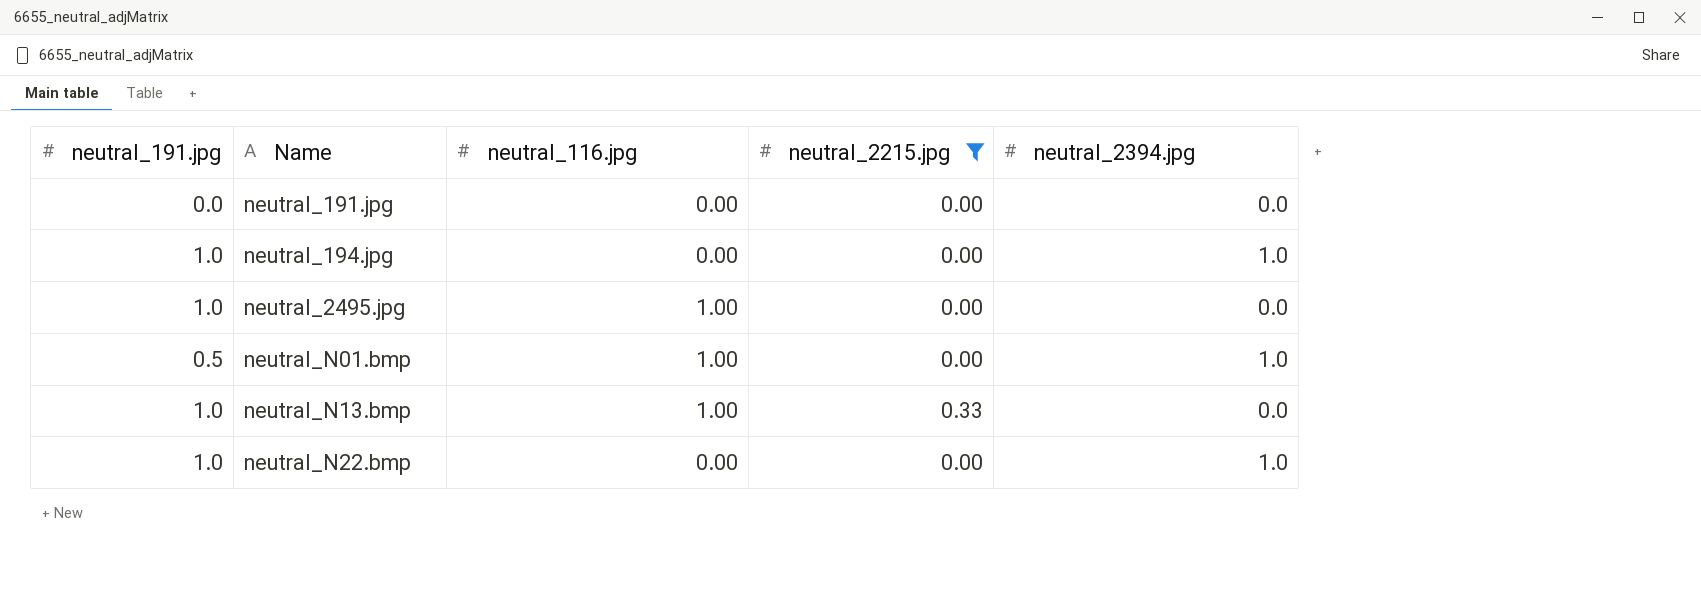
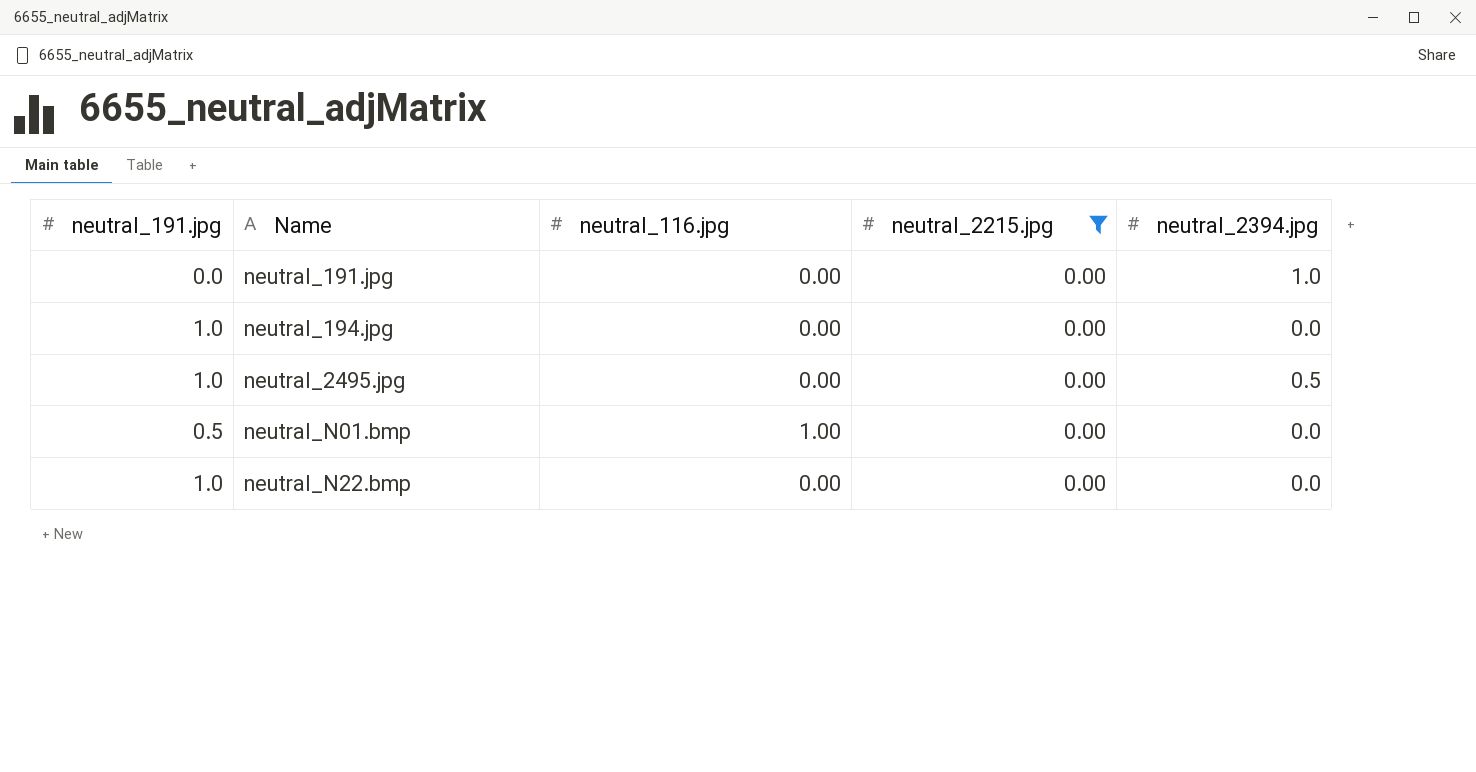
row neutral_N13.bmp: 1.0 | 1.00 | 0.33 | 0.0 -> none
neutral_191.jpg | neutral_2394.jpg: 0.0 -> 1.0
neutral_194.jpg | neutral_2394.jpg: 1.0 -> 0.0
neutral_2495.jpg | neutral_116.jpg: 1.00 -> 0.00
neutral_2495.jpg | neutral_2394.jpg: 0.0 -> 0.5
neutral_N01.bmp | neutral_2394.jpg: 1.0 -> 0.0
neutral_N22.bmp | neutral_2394.jpg: 1.0 -> 0.0

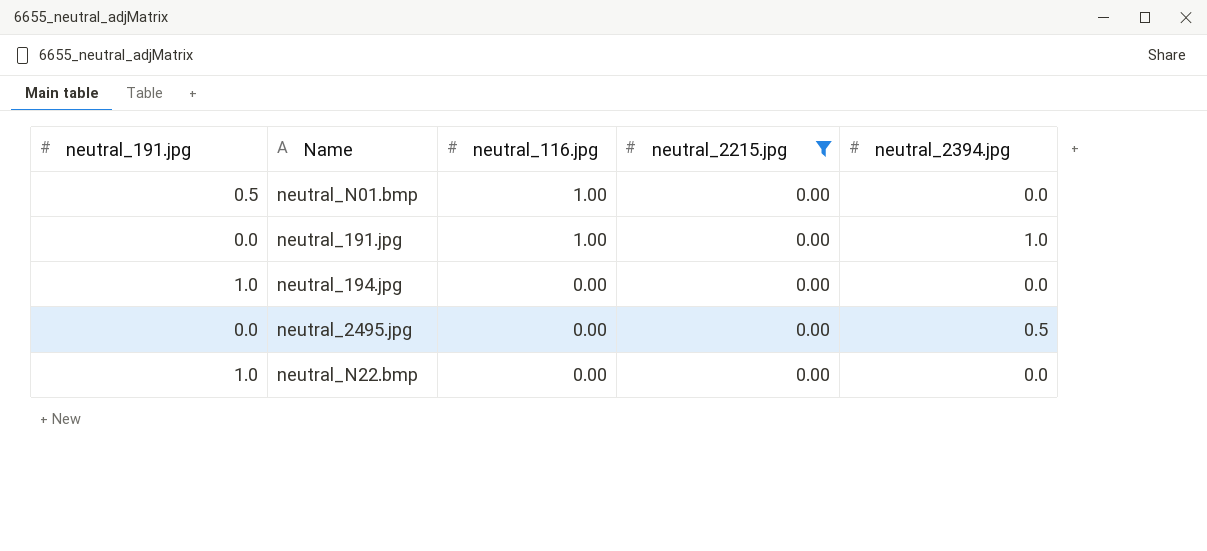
row order: Name ascending -> neutral_116.jpg descending
neutral_191.jpg | neutral_116.jpg: 0.00 -> 1.00
neutral_2495.jpg | neutral_191.jpg: 1.0 -> 0.0

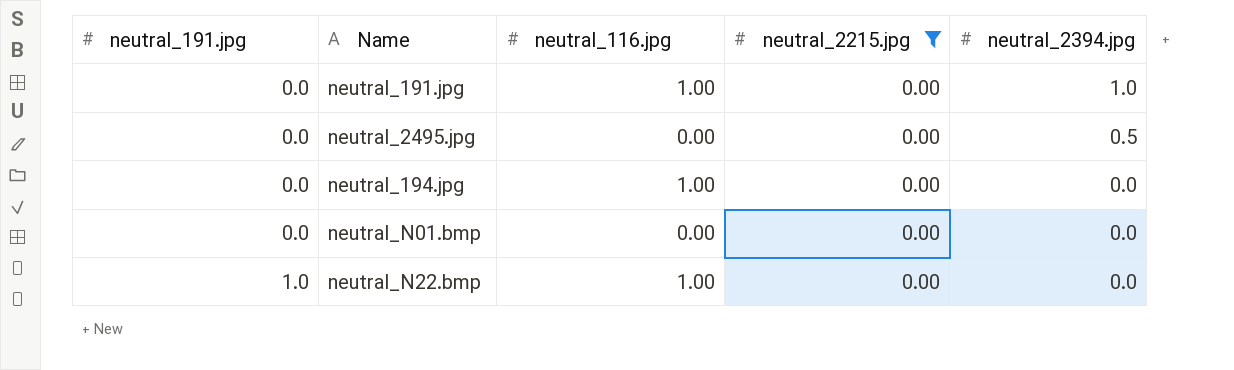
row order: neutral_116.jpg descending -> neutral_191.jpg ascending
neutral_194.jpg | neutral_191.jpg: 1.0 -> 0.0
neutral_194.jpg | neutral_116.jpg: 0.00 -> 1.00
neutral_N01.bmp | neutral_191.jpg: 0.5 -> 0.0
neutral_N01.bmp | neutral_116.jpg: 1.00 -> 0.00
neutral_N22.bmp | neutral_116.jpg: 0.00 -> 1.00

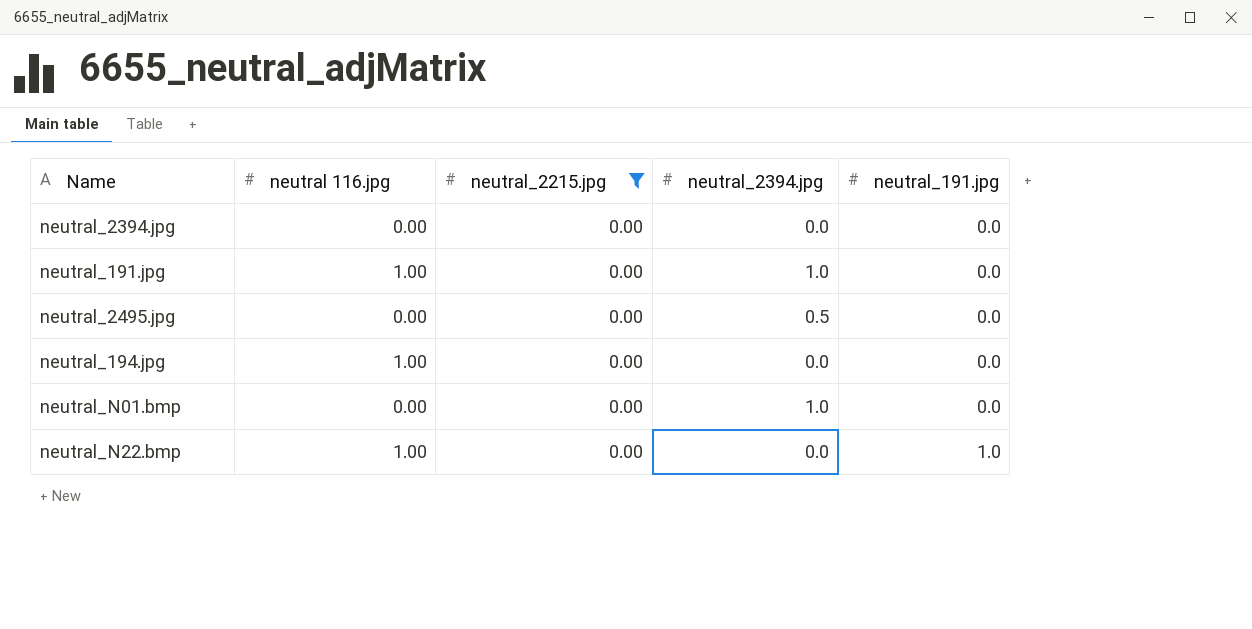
column name: neutral_116.jpg -> neutral 116.jpg
column neutral_191.jpg | position: 1 -> 5
row neutral_2394.jpg: none -> 0.00 | 0.00 | 0.0 | 0.0
neutral_N01.bmp | neutral_2394.jpg: 0.0 -> 1.0

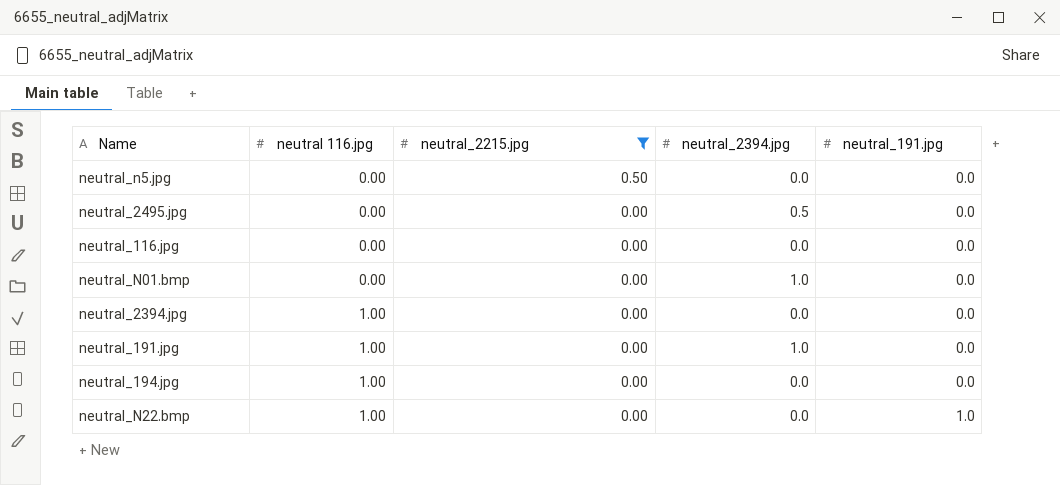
row order: neutral_191.jpg ascending -> neutral 116.jpg ascending
row neutral_n5.jpg: none -> 0.00 | 0.50 | 0.0 | 0.0
row neutral_116.jpg: none -> 0.00 | 0.00 | 0.0 | 0.0
neutral_2394.jpg | neutral 116.jpg: 0.00 -> 1.00

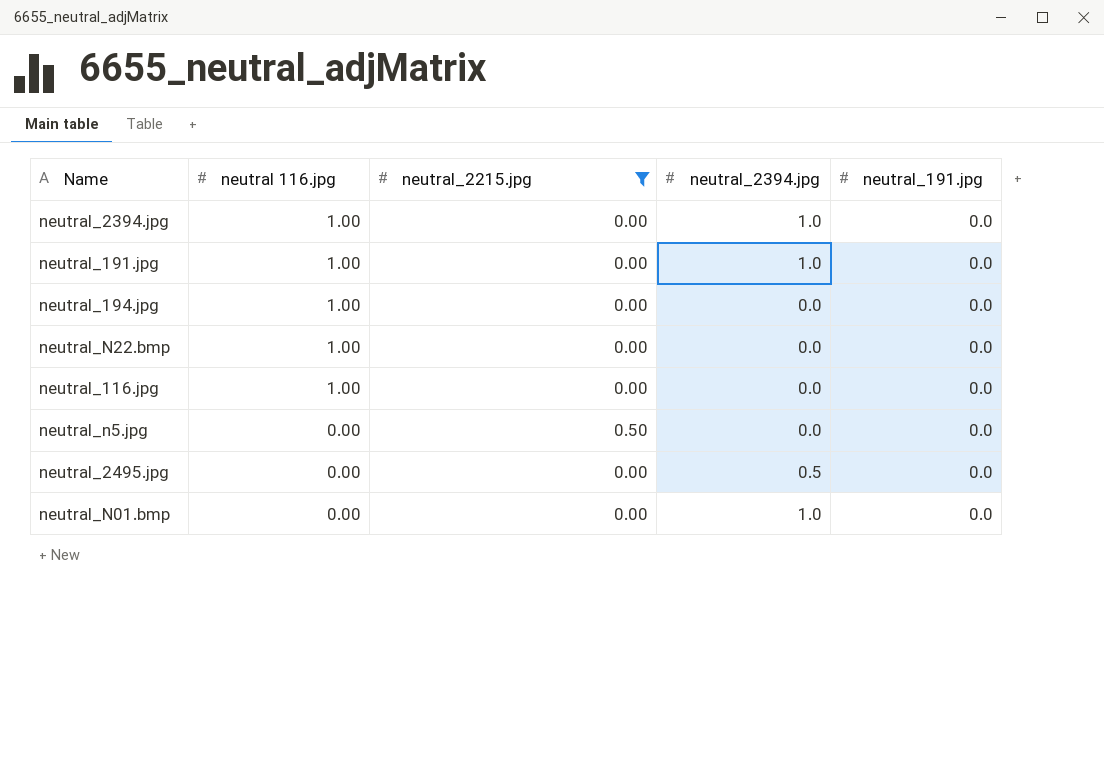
row order: neutral 116.jpg ascending -> neutral 116.jpg descending
neutral_2394.jpg | neutral_2394.jpg: 0.0 -> 1.0
neutral_N22.bmp | neutral_191.jpg: 1.0 -> 0.0
neutral_116.jpg | neutral 116.jpg: 0.00 -> 1.00

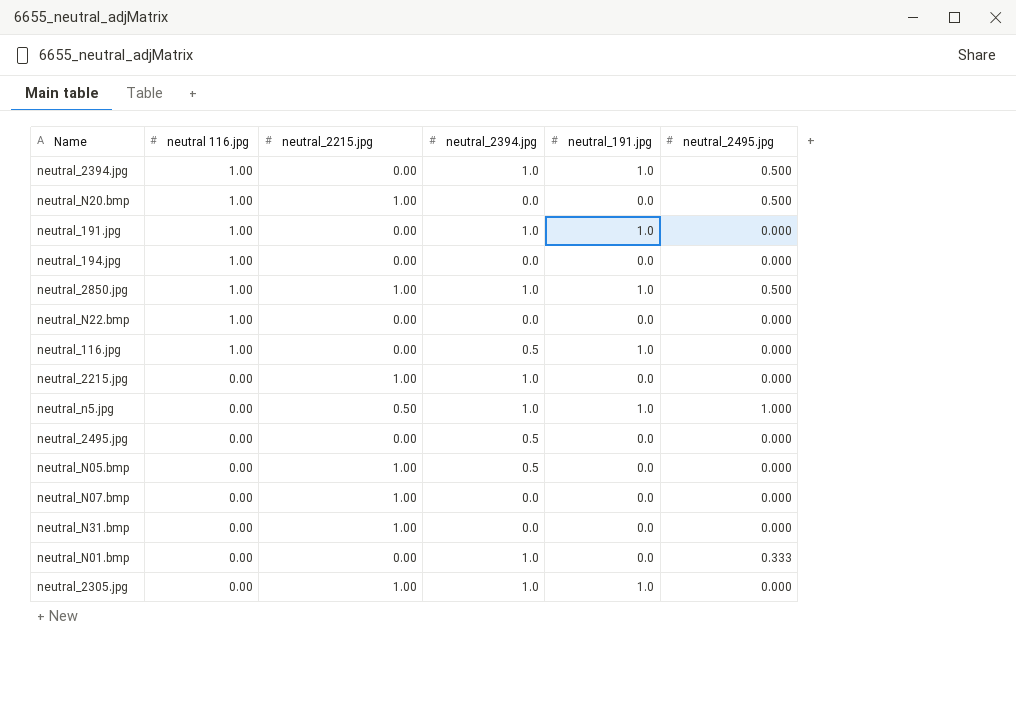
filter: neutral_2215.jpg != 1.00 -> none
column neutral_2495.jpg | position: none -> 6
neutral_2394.jpg | neutral_191.jpg: 0.0 -> 1.0
neutral_191.jpg | neutral_191.jpg: 0.0 -> 1.0
neutral_116.jpg | neutral_2394.jpg: 0.0 -> 0.5
neutral_116.jpg | neutral_191.jpg: 0.0 -> 1.0
neutral_n5.jpg | neutral_2394.jpg: 0.0 -> 1.0
neutral_n5.jpg | neutral_191.jpg: 0.0 -> 1.0

